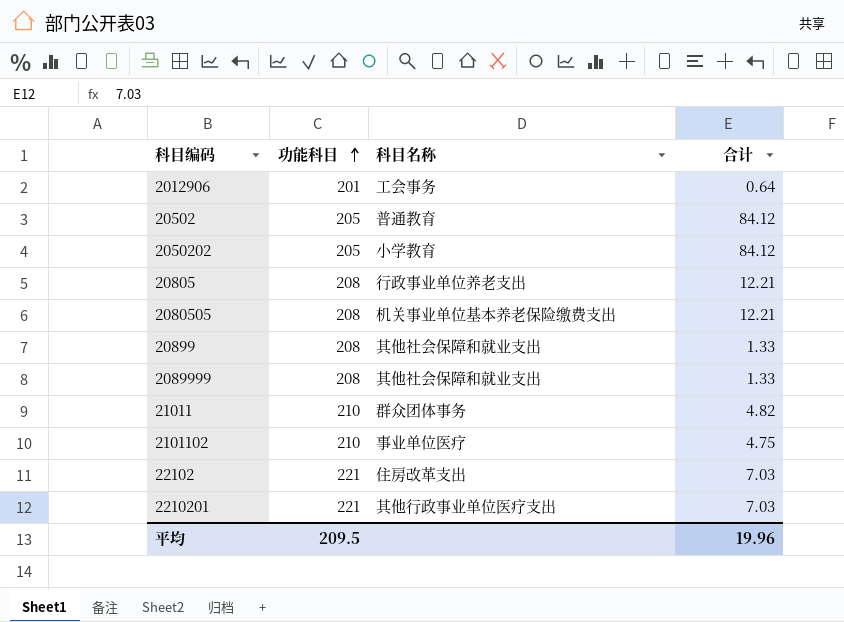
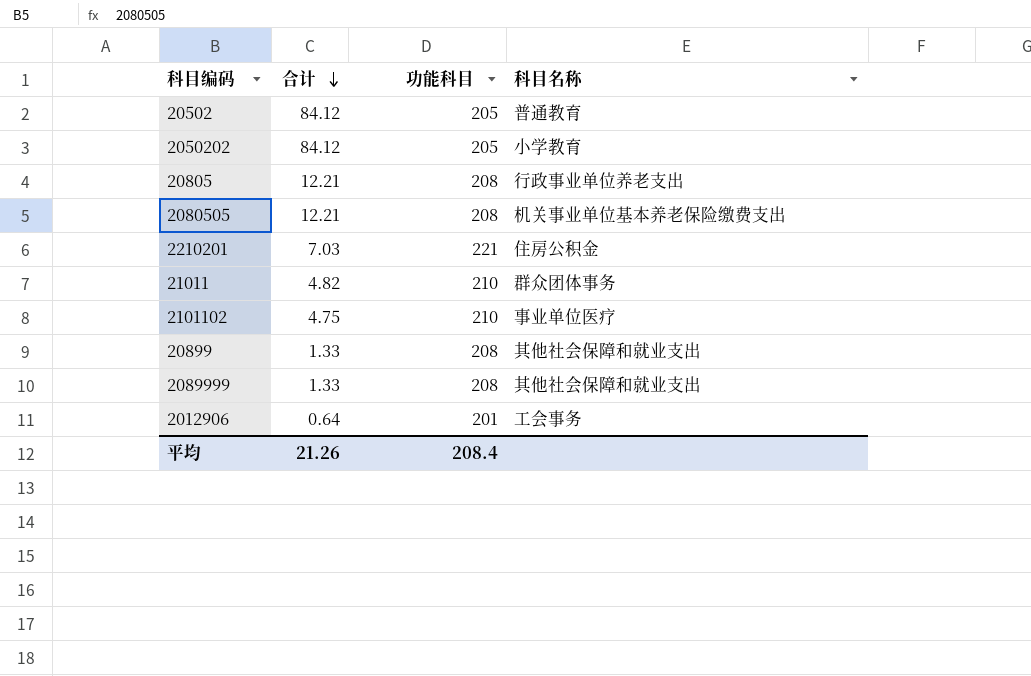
row order: 功能科目 ascending -> 合计 descending
column 合计 | position: 4 -> 2
row 22102: 221 | 住房改革支出 | 7.03 -> none
2210201 | 科目名称: 其他行政事业单位医疗支出 -> 住房公积金
平均 | 合计: 19.96 -> 21.26
平均 | 功能科目: 209.5 -> 208.4

